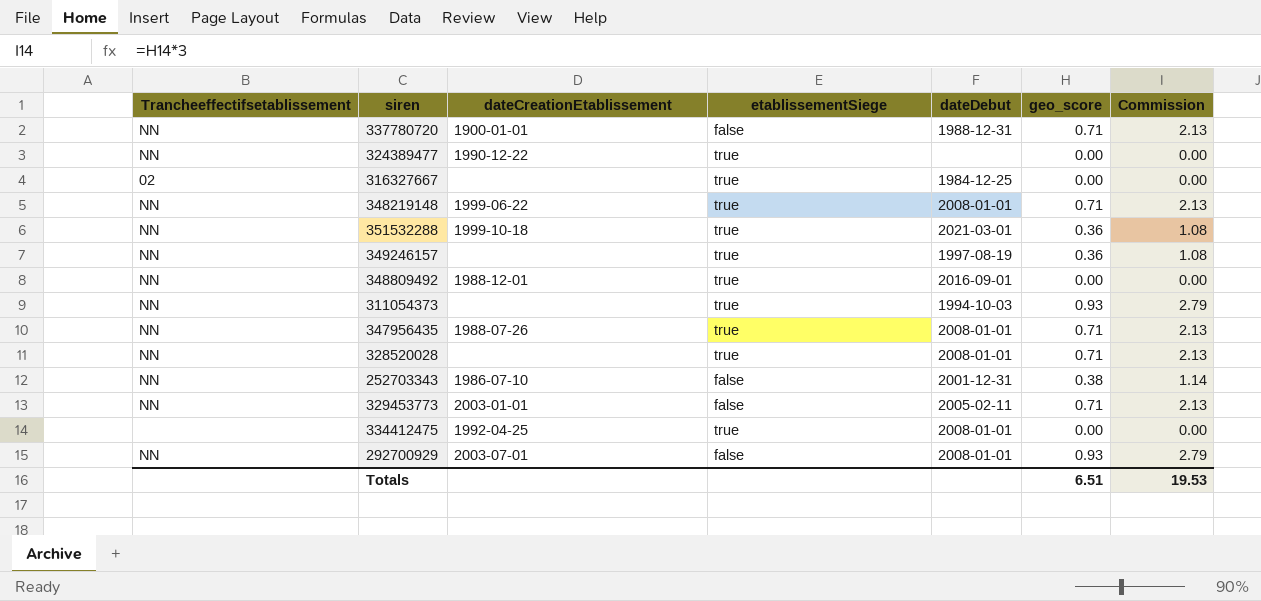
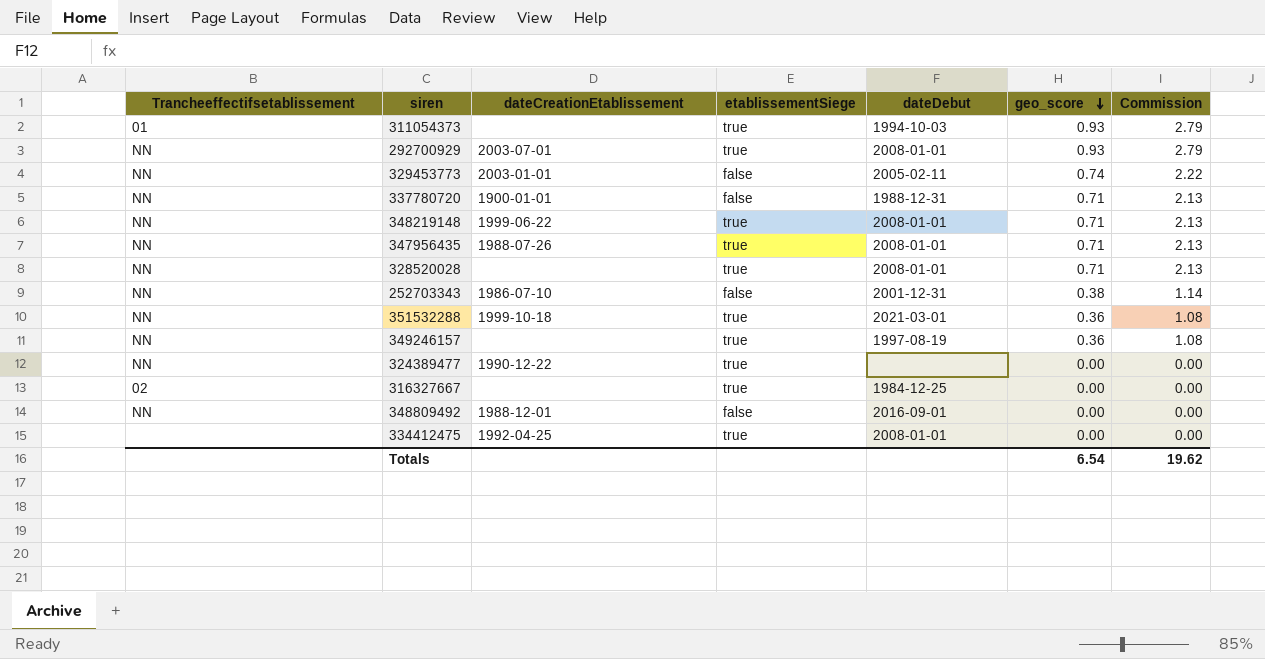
row order: none -> geo_score descending
311054373 | Trancheeffectifsetablissement: NN -> 01
292700929 | etablissementSiege: false -> true
329453773 | geo_score: 0.71 -> 0.74
329453773 | Commission: 2.13 -> 2.22
348809492 | etablissementSiege: true -> false
Totals | geo_score: 6.51 -> 6.54
Totals | Commission: 19.53 -> 19.62

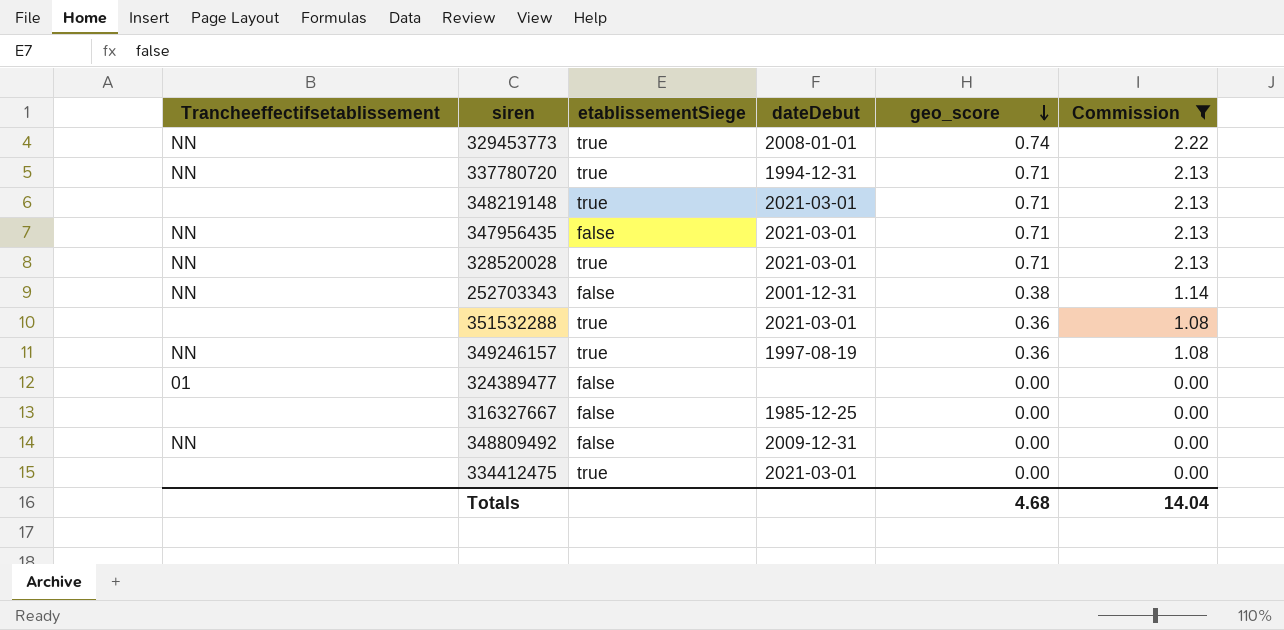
filter: none -> Commission != 2.79
column dateCreationEtablissement | position: 3 -> none
329453773 | etablissementSiege: false -> true
329453773 | dateDebut: 2005-02-11 -> 2008-01-01
337780720 | etablissementSiege: false -> true
337780720 | dateDebut: 1988-12-31 -> 1994-12-31
348219148 | Trancheeffectifsetablissement: NN -> none
348219148 | dateDebut: 2008-01-01 -> 2021-03-01
347956435 | etablissementSiege: true -> false
347956435 | dateDebut: 2008-01-01 -> 2021-03-01
328520028 | dateDebut: 2008-01-01 -> 2021-03-01
351532288 | Trancheeffectifsetablissement: NN -> none
324389477 | Trancheeffectifsetablissement: NN -> 01
324389477 | etablissementSiege: true -> false
316327667 | Trancheeffectifsetablissement: 02 -> none
316327667 | etablissementSiege: true -> false
316327667 | dateDebut: 1984-12-25 -> 1985-12-25
348809492 | dateDebut: 2016-09-01 -> 2009-12-31
334412475 | dateDebut: 2008-01-01 -> 2021-03-01
Totals | geo_score: 6.54 -> 4.68
Totals | Commission: 19.62 -> 14.04

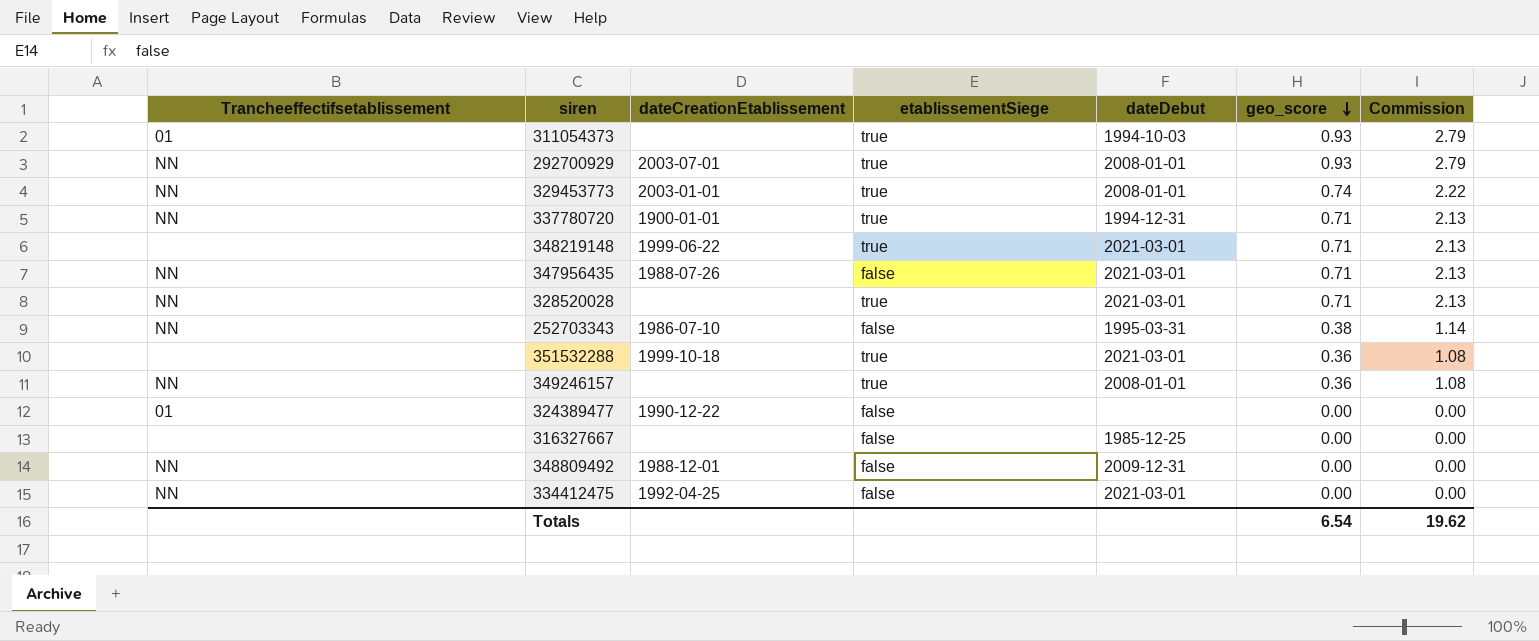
filter: Commission != 2.79 -> none
column dateCreationEtablissement | position: none -> 3
252703343 | dateDebut: 2001-12-31 -> 1995-03-31
349246157 | dateDebut: 1997-08-19 -> 2008-01-01
334412475 | Trancheeffectifsetablissement: none -> NN
334412475 | etablissementSiege: true -> false
Totals | geo_score: 4.68 -> 6.54
Totals | Commission: 14.04 -> 19.62

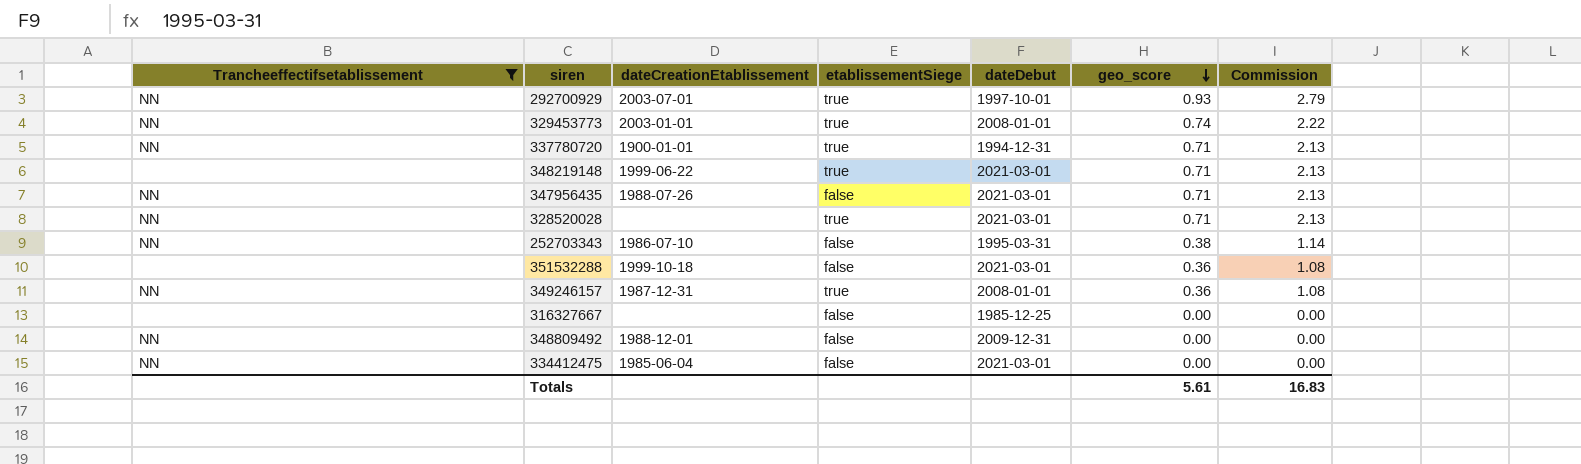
filter: none -> Trancheeffectifsetablissement != 01
292700929 | dateDebut: 2008-01-01 -> 1997-10-01
351532288 | etablissementSiege: true -> false
349246157 | dateCreationEtablissement: none -> 1987-12-31
334412475 | dateCreationEtablissement: 1992-04-25 -> 1985-06-04
Totals | geo_score: 6.54 -> 5.61
Totals | Commission: 19.62 -> 16.83

